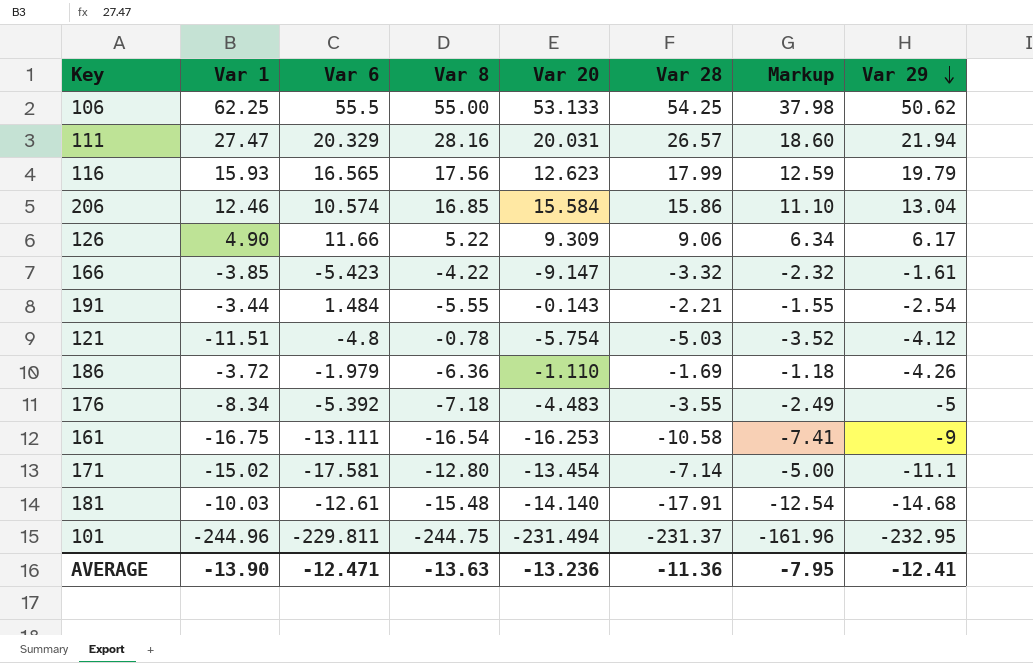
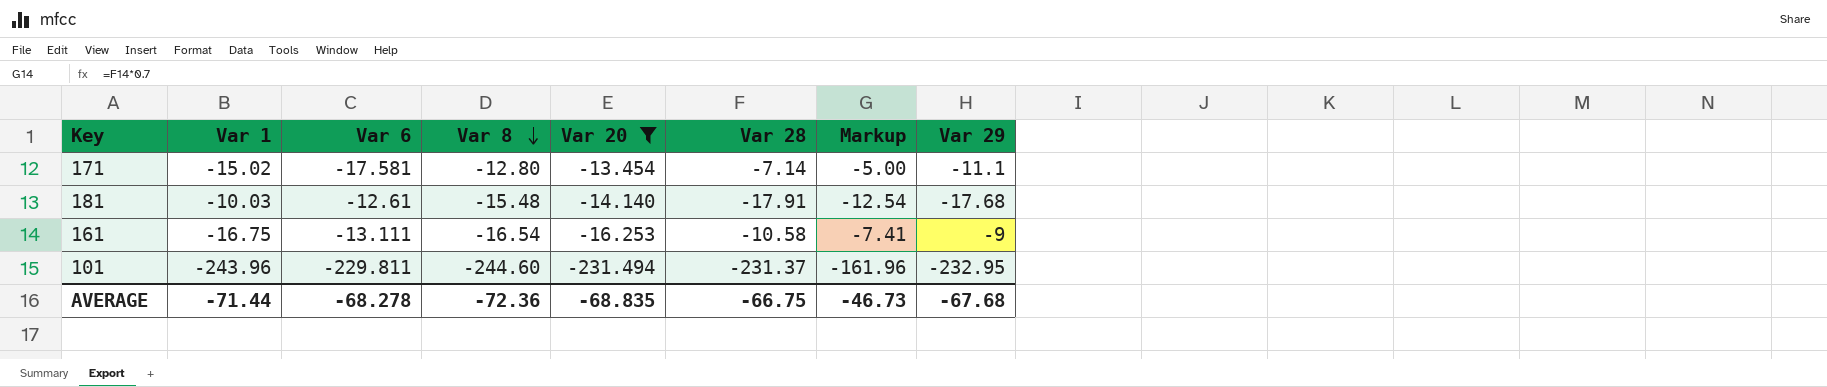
filter: none -> Var 20 <= -13.454
row order: Var 29 descending -> Var 8 descending
181 | Var 29: -14.68 -> -17.68
101 | Var 1: -244.96 -> -243.96
101 | Var 8: -244.75 -> -244.60
AVERAGE | Var 1: -13.90 -> -71.44
AVERAGE | Var 6: -12.471 -> -68.278
AVERAGE | Var 8: -13.63 -> -72.36
AVERAGE | Var 20: -13.236 -> -68.835
AVERAGE | Var 28: -11.36 -> -66.75
AVERAGE | Markup: -7.95 -> -46.73
AVERAGE | Var 29: -12.41 -> -67.68

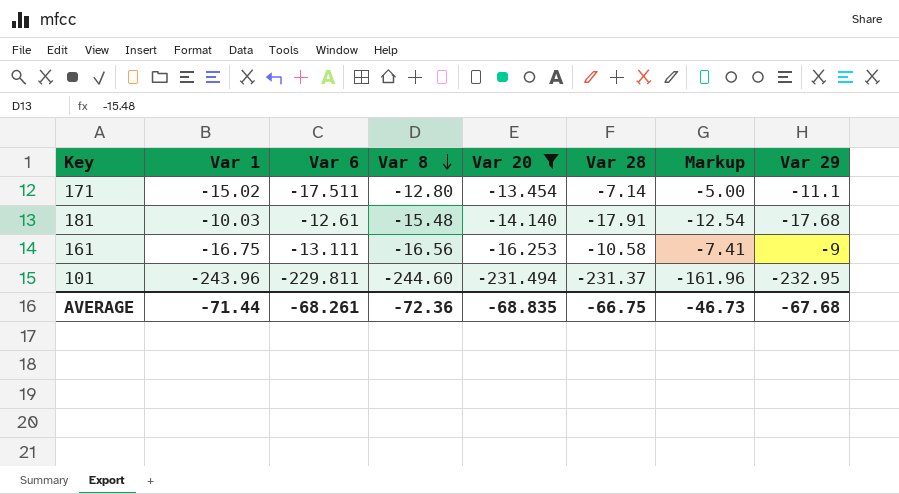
171 | Var 6: -17.581 -> -17.511
161 | Var 8: -16.54 -> -16.56
AVERAGE | Var 6: -68.278 -> -68.261

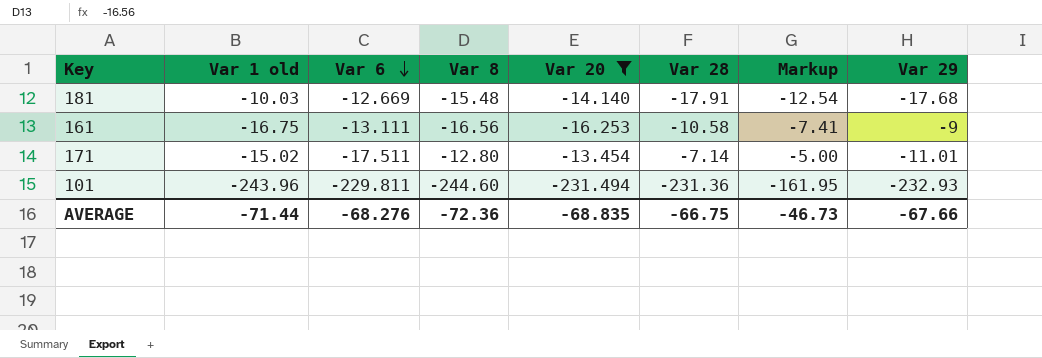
row order: Var 8 descending -> Var 6 descending
column name: Var 1 -> Var 1 old
181 | Var 6: -12.61 -> -12.669
171 | Var 29: -11.1 -> -11.01
101 | Var 28: -231.37 -> -231.36
101 | Markup: -161.96 -> -161.95
101 | Var 29: -232.95 -> -232.93
AVERAGE | Var 6: -68.261 -> -68.276
AVERAGE | Var 29: -67.68 -> -67.66

